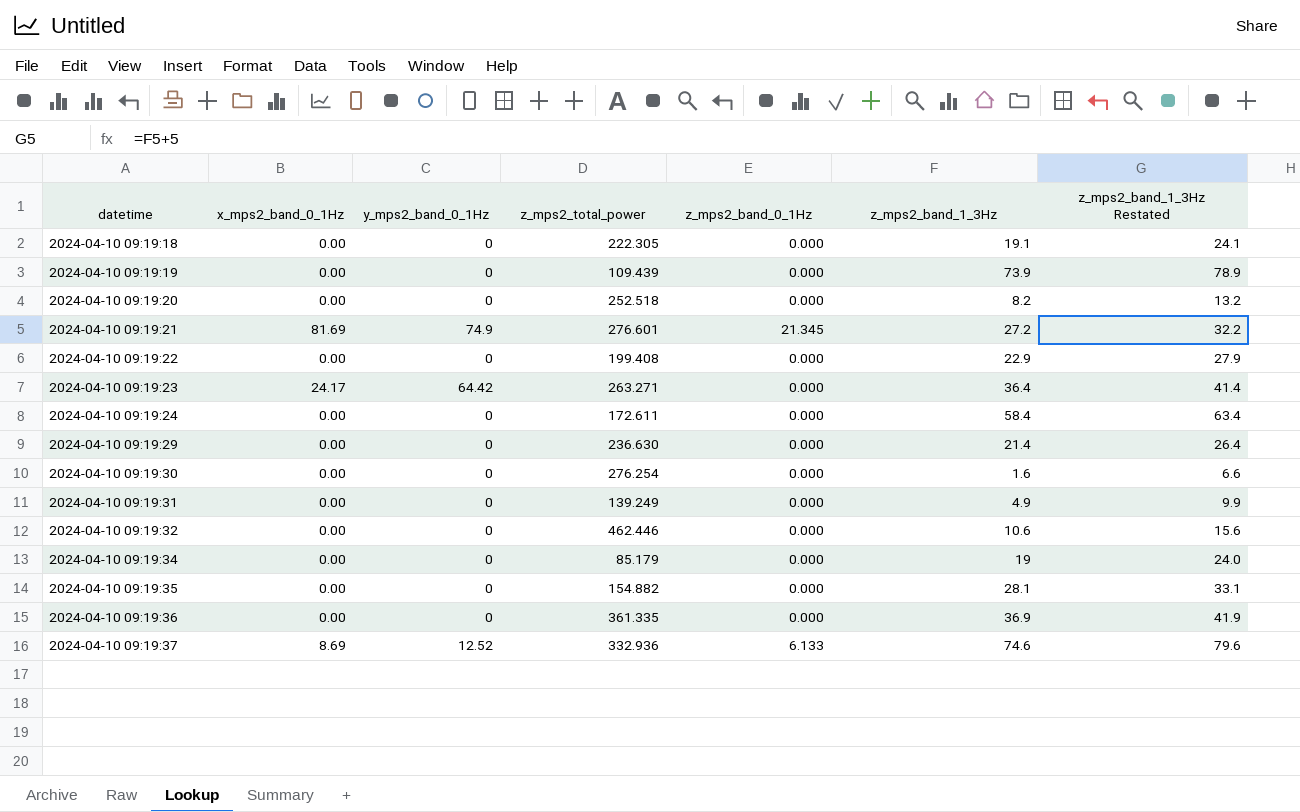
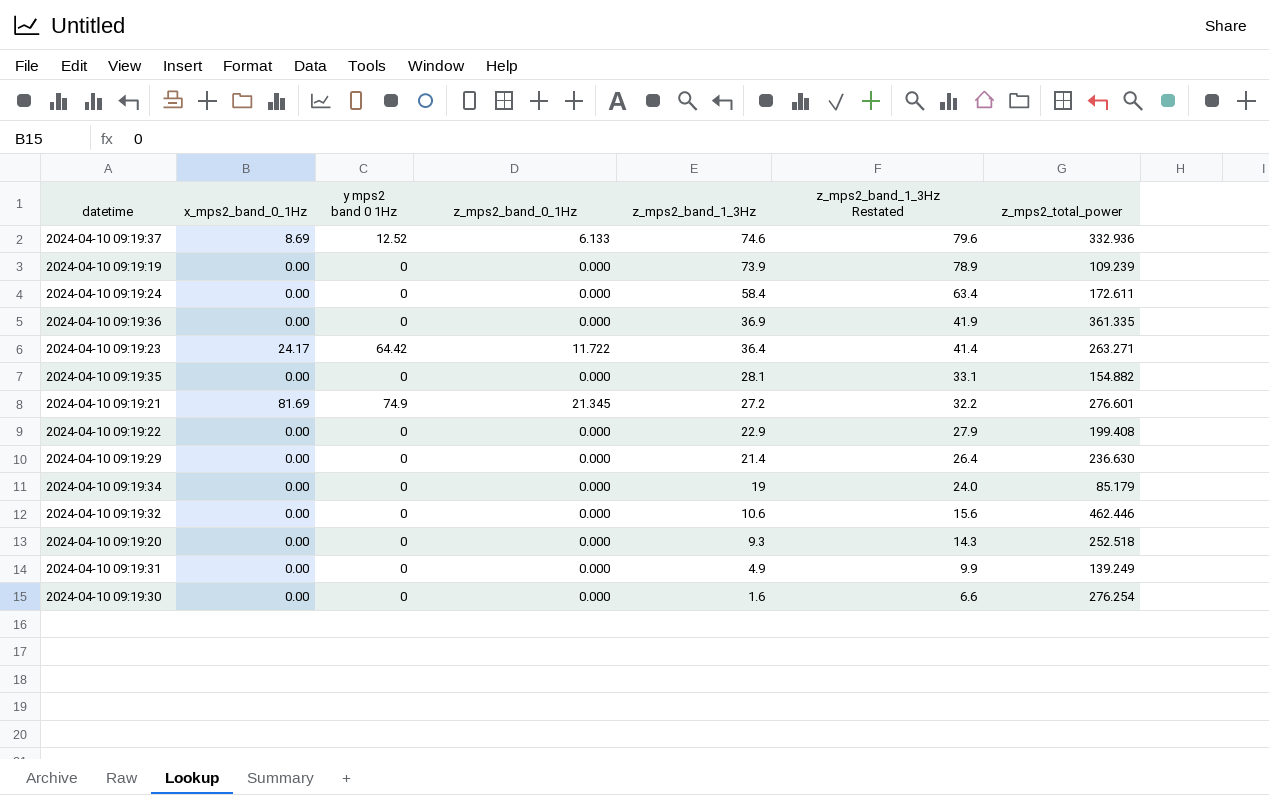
row order: datetime ascending -> z_mps2_band_1_3Hz descending
column name: y_mps2_band_0_1Hz -> y mps2 band 0 1Hz
column z_mps2_total_power | position: 4 -> 7
row 2024-04-10 09:19:18: 0.00 | 0 | 222.305 | 0.000 | 19.1 | 24.1 -> none
2024-04-10 09:19:19 | z_mps2_total_power: 109.439 -> 109.239
2024-04-10 09:19:23 | z_mps2_band_0_1Hz: 0.000 -> 11.722
2024-04-10 09:19:20 | z_mps2_band_1_3Hz: 8.2 -> 9.3
2024-04-10 09:19:20 | z_mps2_band_1_3Hz Restated: 13.2 -> 14.3

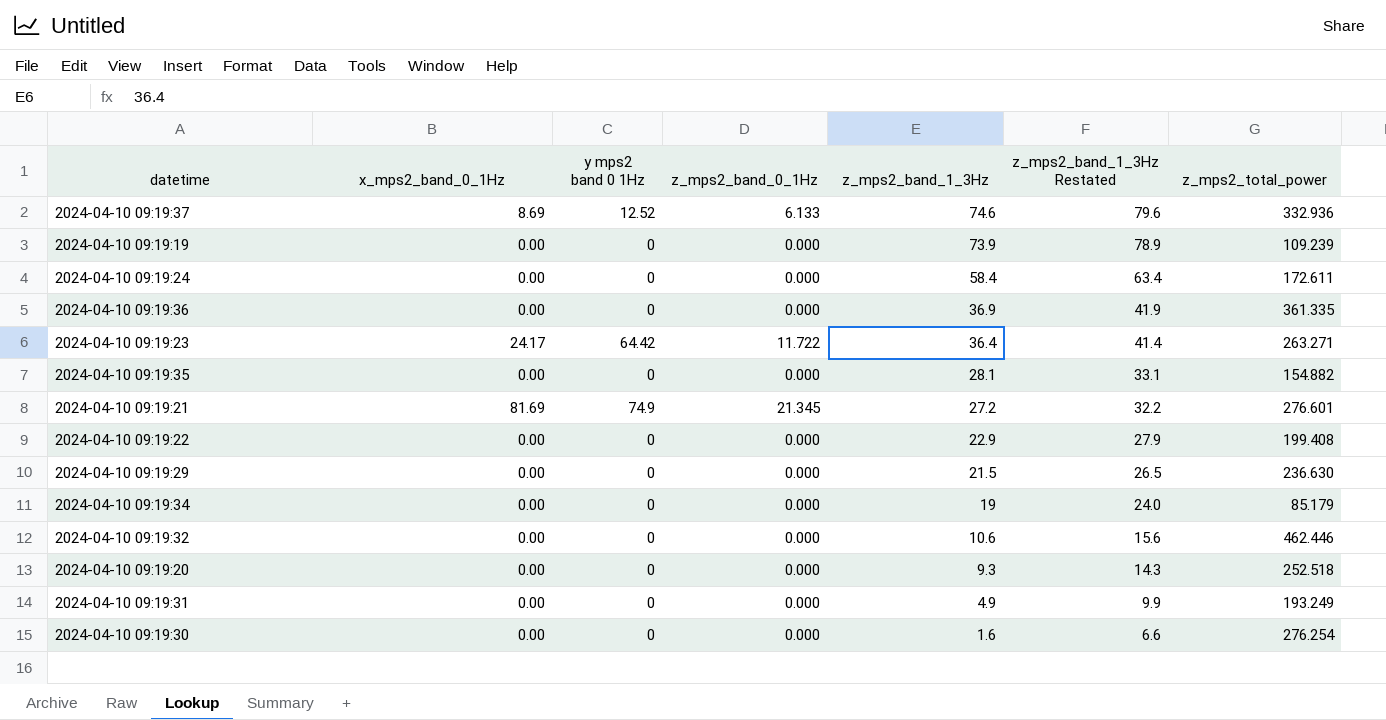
2024-04-10 09:19:29 | z_mps2_band_1_3Hz: 21.4 -> 21.5
2024-04-10 09:19:29 | z_mps2_band_1_3Hz Restated: 26.4 -> 26.5
2024-04-10 09:19:31 | z_mps2_total_power: 139.249 -> 193.249

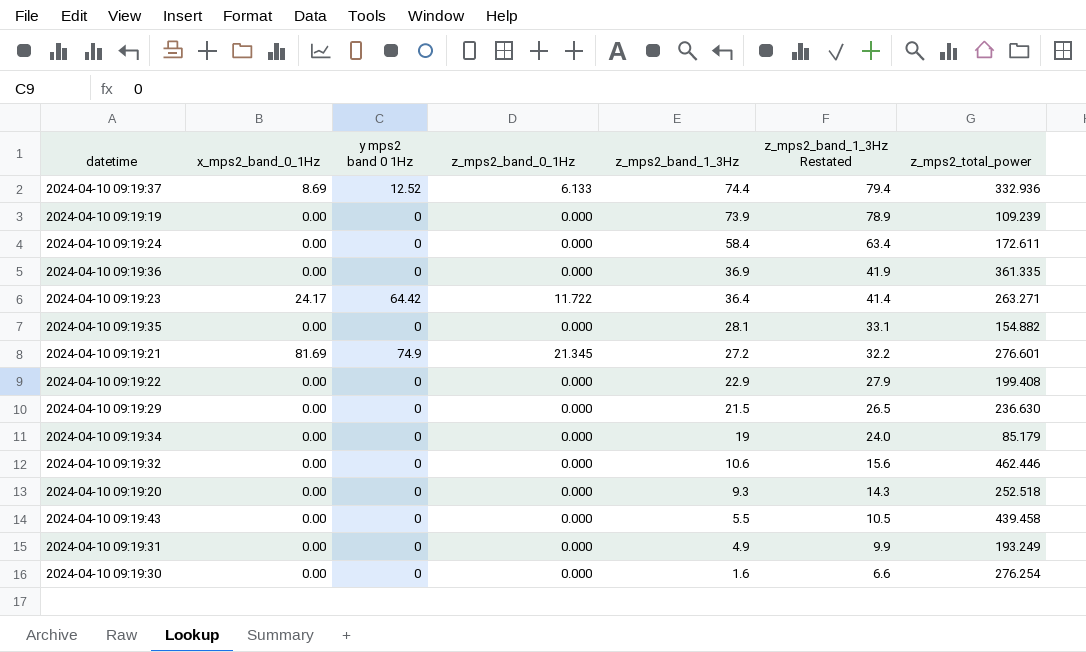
2024-04-10 09:19:37 | z_mps2_band_1_3Hz: 74.6 -> 74.4
2024-04-10 09:19:37 | z_mps2_band_1_3Hz Restated: 79.6 -> 79.4
row 2024-04-10 09:19:43: none -> 0.00 | 0 | 0.000 | 5.5 | 10.5 | 439.458

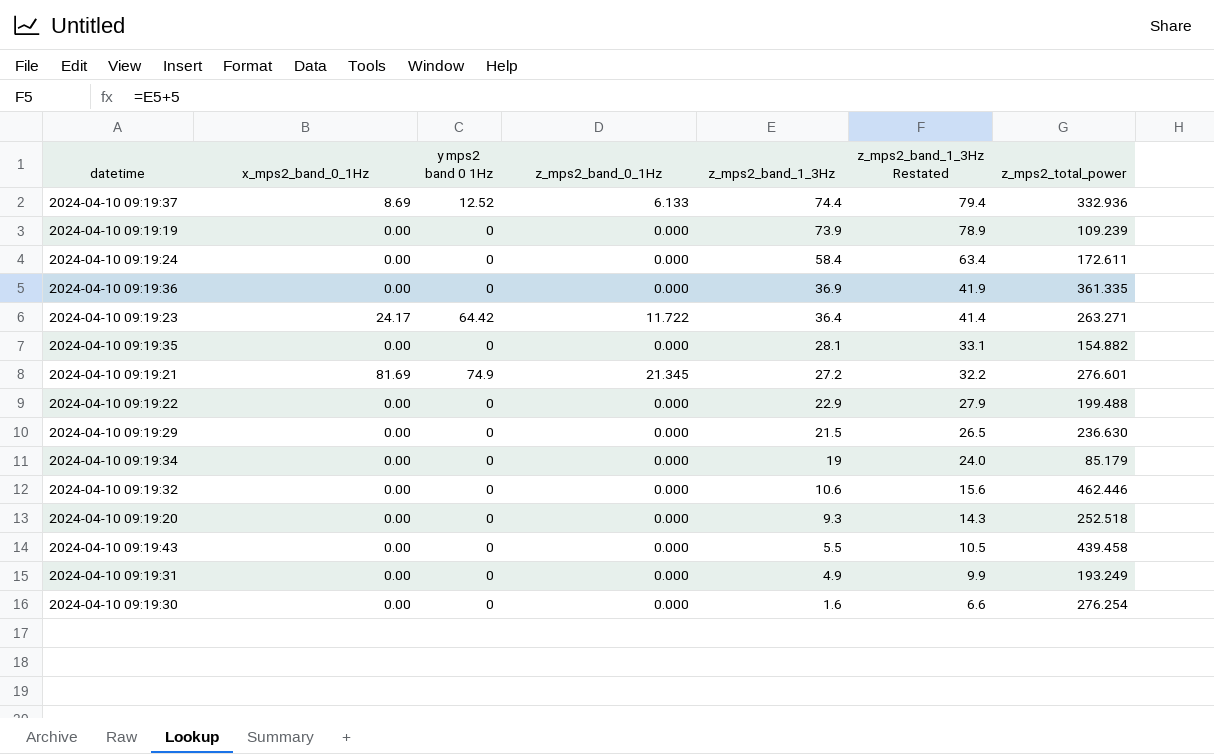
2024-04-10 09:19:22 | z_mps2_total_power: 199.408 -> 199.488

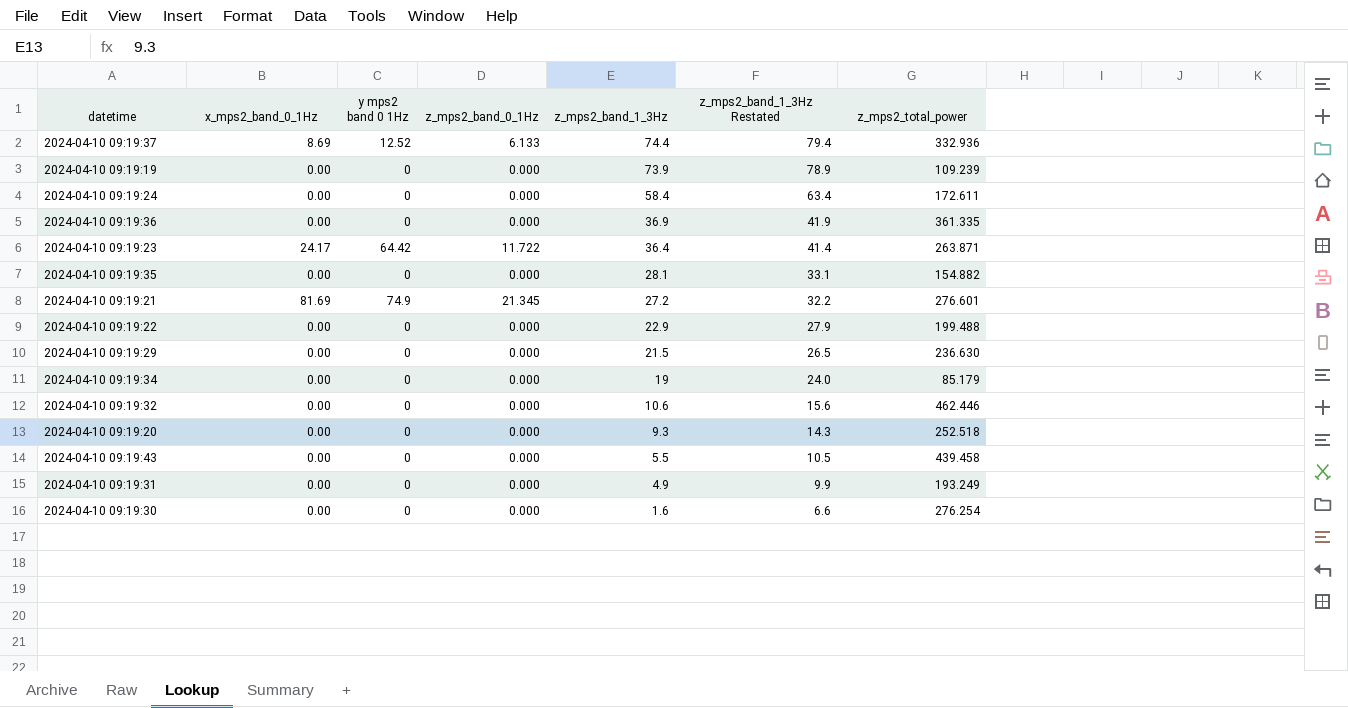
2024-04-10 09:19:23 | z_mps2_total_power: 263.271 -> 263.871

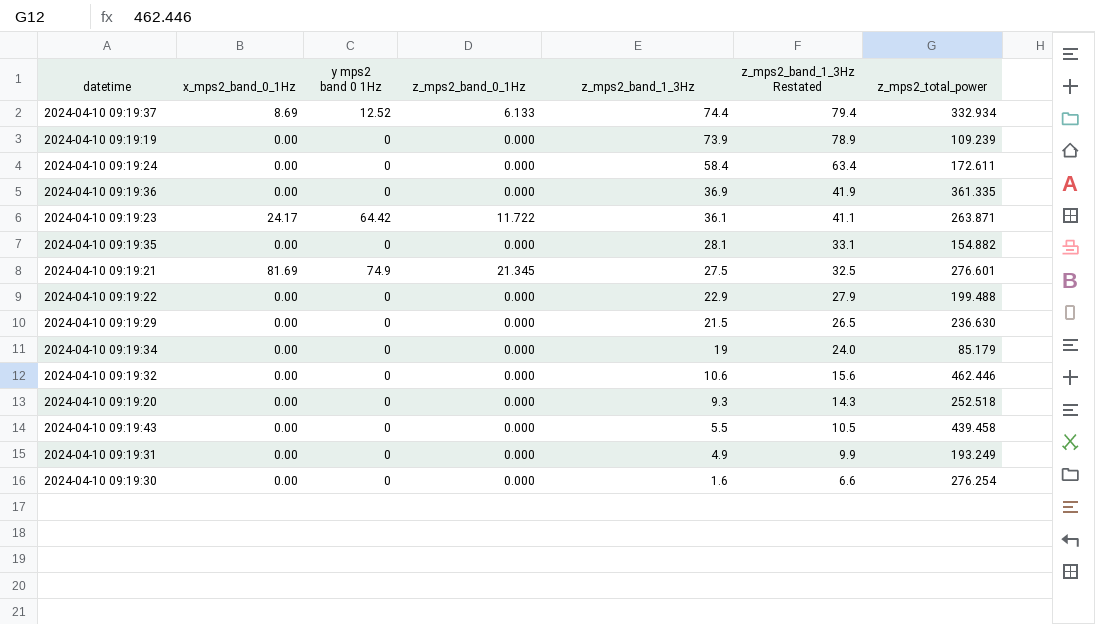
2024-04-10 09:19:37 | z_mps2_total_power: 332.936 -> 332.934
2024-04-10 09:19:23 | z_mps2_band_1_3Hz: 36.4 -> 36.1
2024-04-10 09:19:23 | z_mps2_band_1_3Hz Restated: 41.4 -> 41.1
2024-04-10 09:19:21 | z_mps2_band_1_3Hz: 27.2 -> 27.5
2024-04-10 09:19:21 | z_mps2_band_1_3Hz Restated: 32.2 -> 32.5

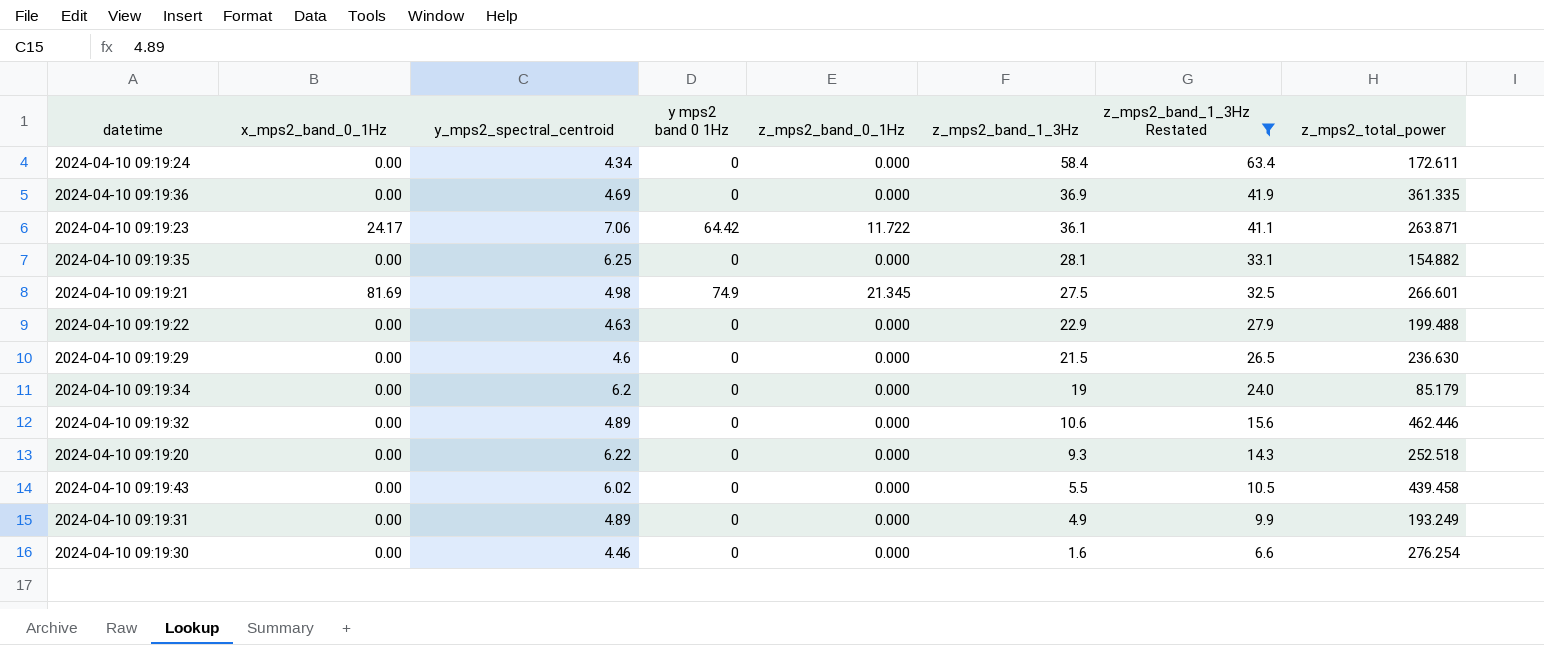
filter: none -> z_mps2_band_1_3Hz Restated <= 63.4
column y_mps2_spectral_centroid | position: none -> 3
2024-04-10 09:19:21 | z_mps2_total_power: 276.601 -> 266.601

